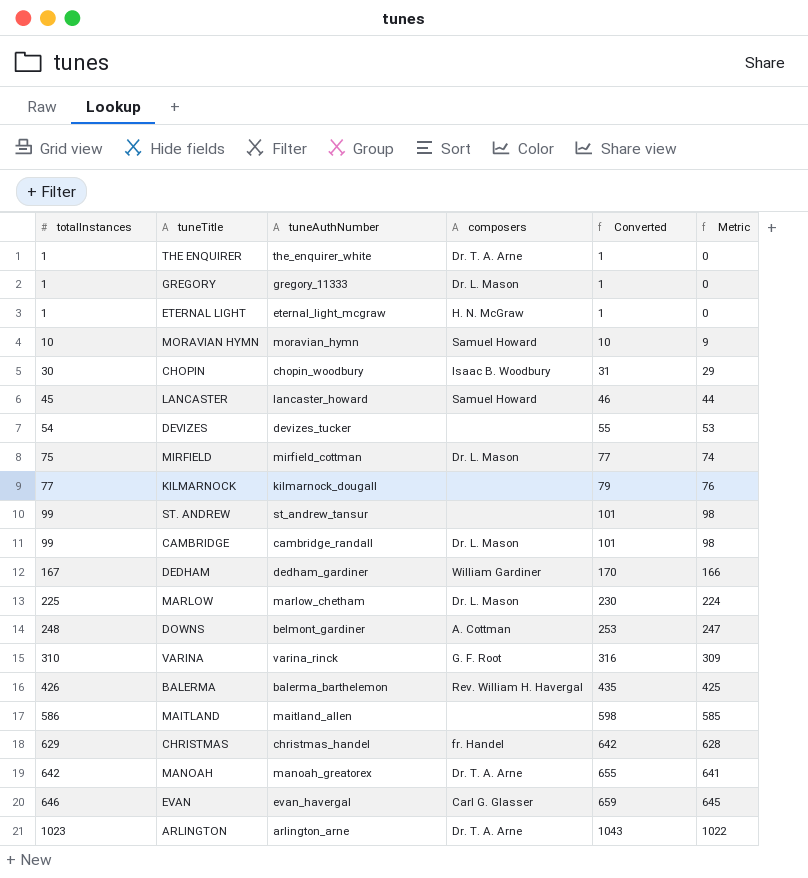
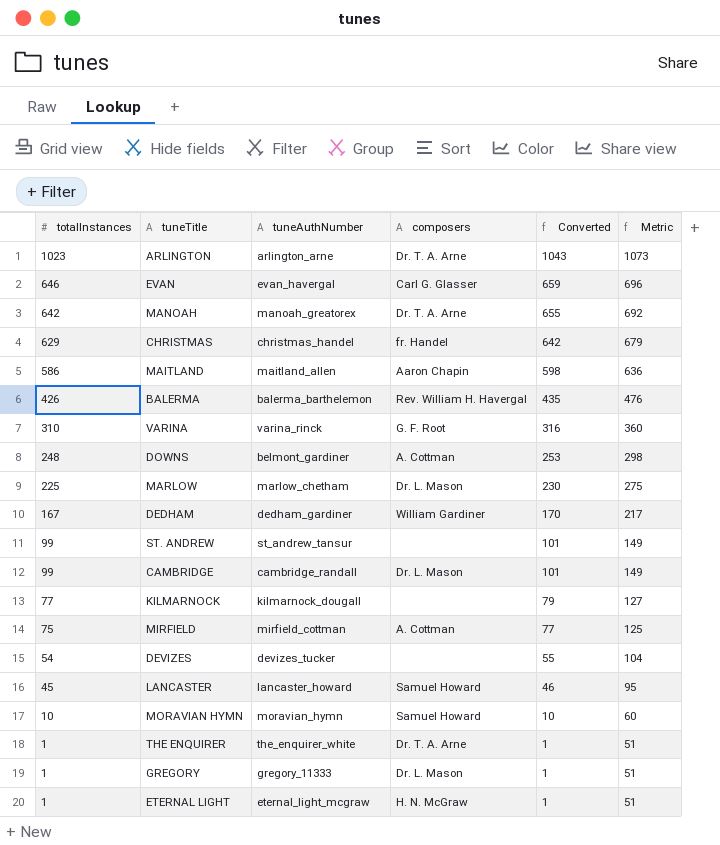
row order: totalInstances ascending -> totalInstances descending
column Metric | formula: [totalInstances] - 1 -> [totalInstances] + 50
row CHOPIN: 30 | chopin_woodbury | Isaac B. Woodbury | 31 | 29 -> none
MAITLAND | composers: none -> Aaron Chapin
MIRFIELD | composers: Dr. L. Mason -> A. Cottman

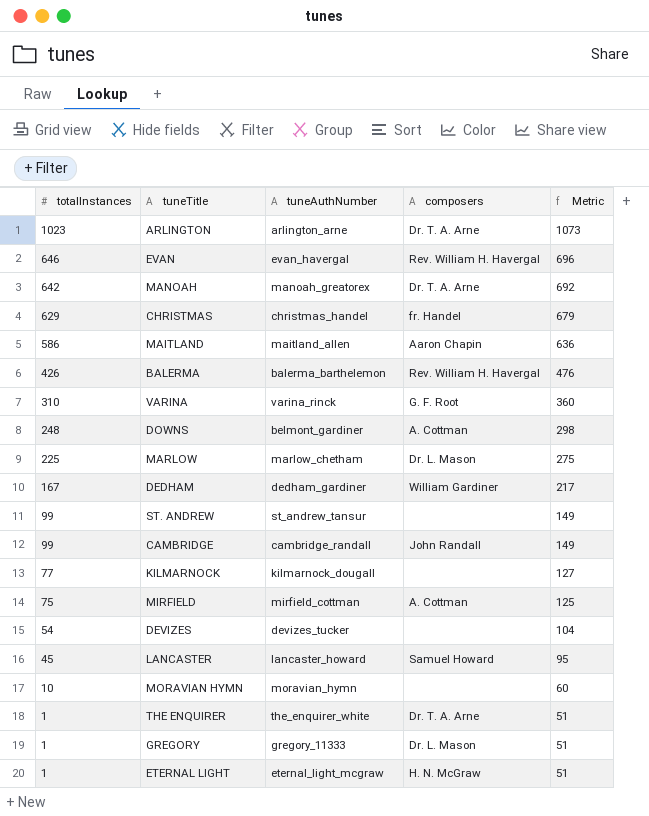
column Converted | formula: [totalInstances] * 1.02 -> none
EVAN | composers: Carl G. Glasser -> Rev. William H. Havergal
CAMBRIDGE | composers: Dr. L. Mason -> John Randall
MORAVIAN HYMN | composers: Samuel Howard -> none

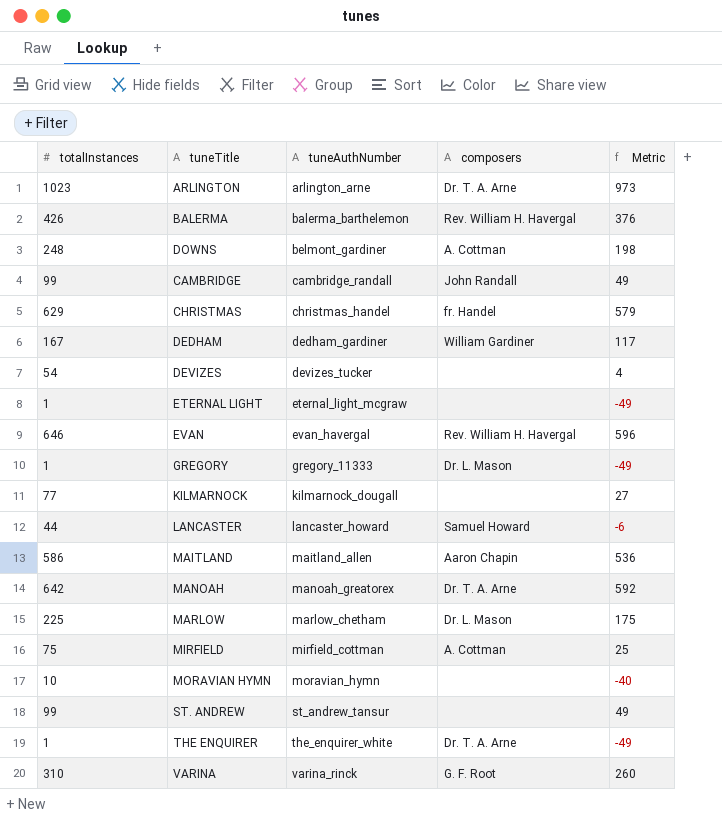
row order: totalInstances descending -> tuneAuthNumber ascending
column Metric | formula: [totalInstances] + 50 -> [totalInstances] - 50
ETERNAL LIGHT | composers: H. N. McGraw -> none
LANCASTER | totalInstances: 45 -> 44

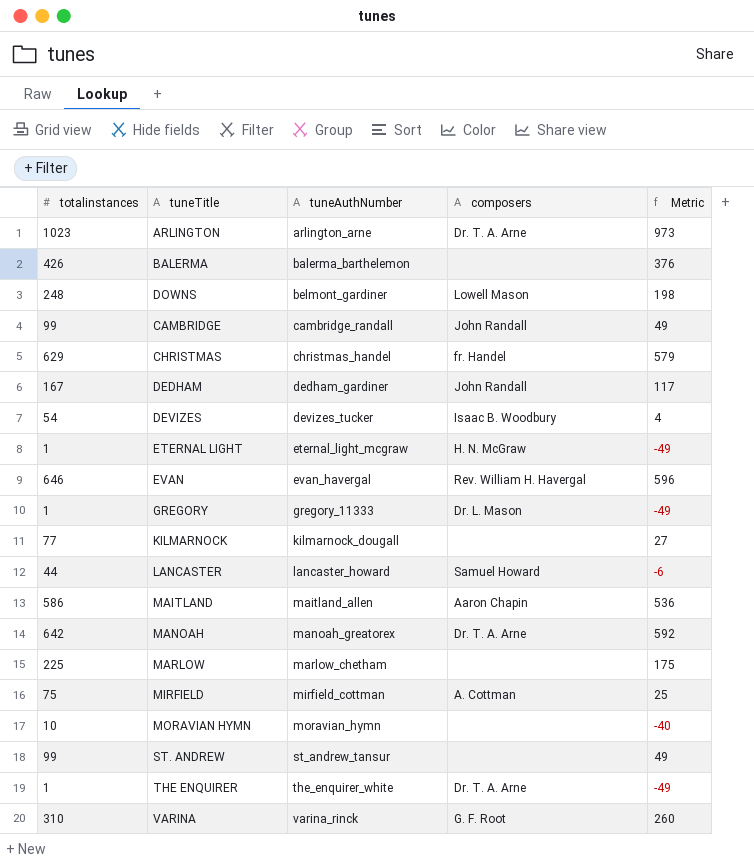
column name: totalInstances -> totalinstances
BALERMA | composers: Rev. William H. Havergal -> none
DOWNS | composers: A. Cottman -> Lowell Mason
DEDHAM | composers: William Gardiner -> John Randall
DEVIZES | composers: none -> Isaac B. Woodbury
ETERNAL LIGHT | composers: none -> H. N. McGraw
MARLOW | composers: Dr. L. Mason -> none

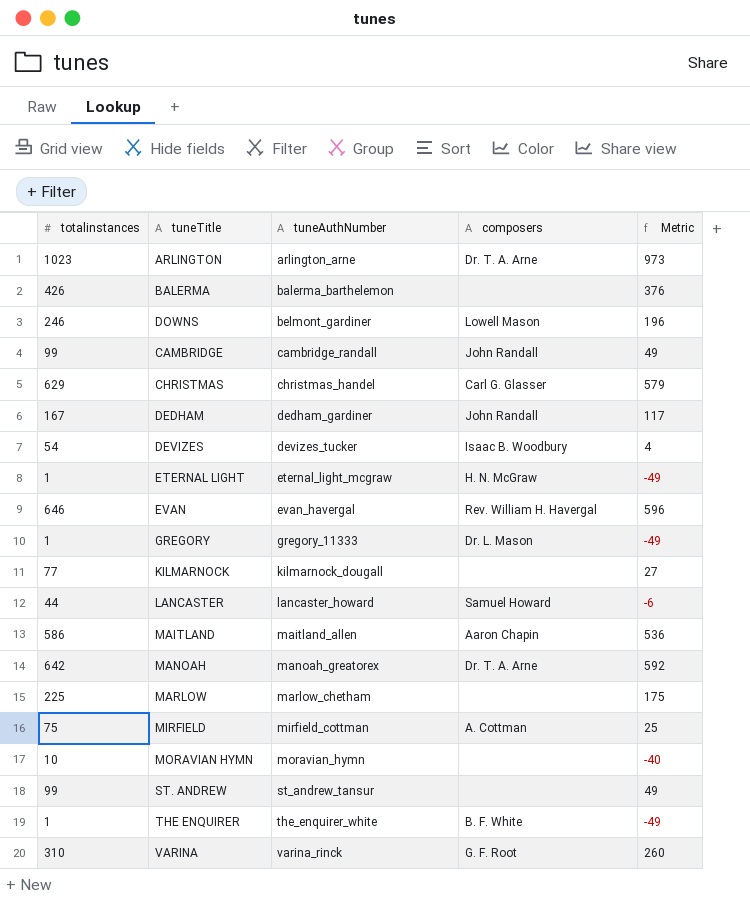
DOWNS | totalinstances: 248 -> 246
DOWNS | Metric: 198 -> 196
CHRISTMAS | composers: fr. Handel -> Carl G. Glasser
THE ENQUIRER | composers: Dr. T. A. Arne -> B. F. White

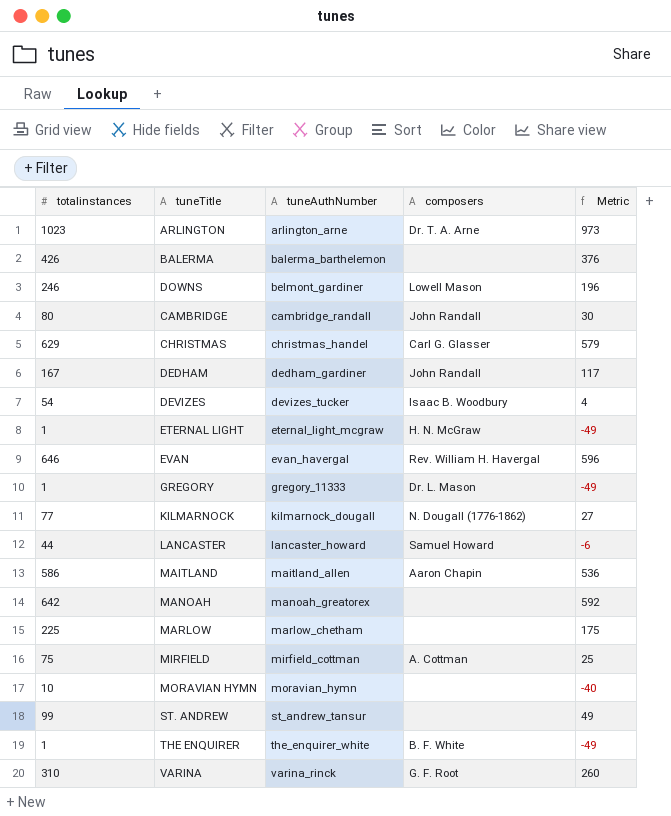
CAMBRIDGE | totalinstances: 99 -> 80
CAMBRIDGE | Metric: 49 -> 30
KILMARNOCK | composers: none -> N. Dougall (1776-1862)
MANOAH | composers: Dr. T. A. Arne -> none

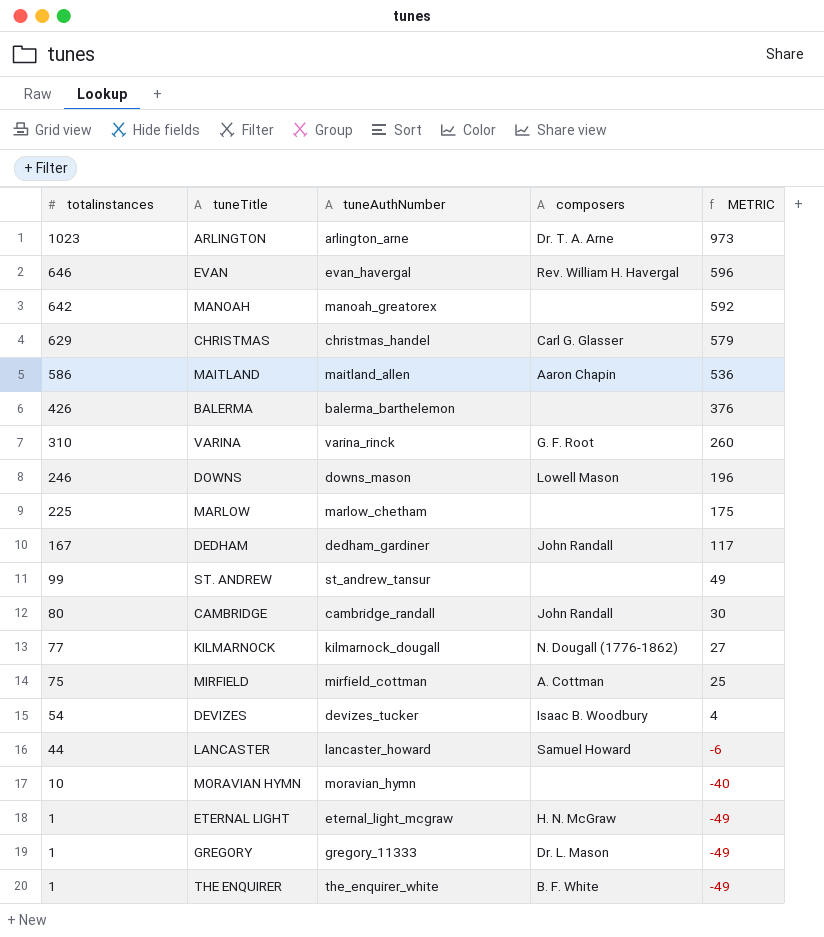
row order: tuneAuthNumber ascending -> totalinstances descending
column name: Metric -> METRIC
DOWNS | tuneAuthNumber: belmont_gardiner -> downs_mason

